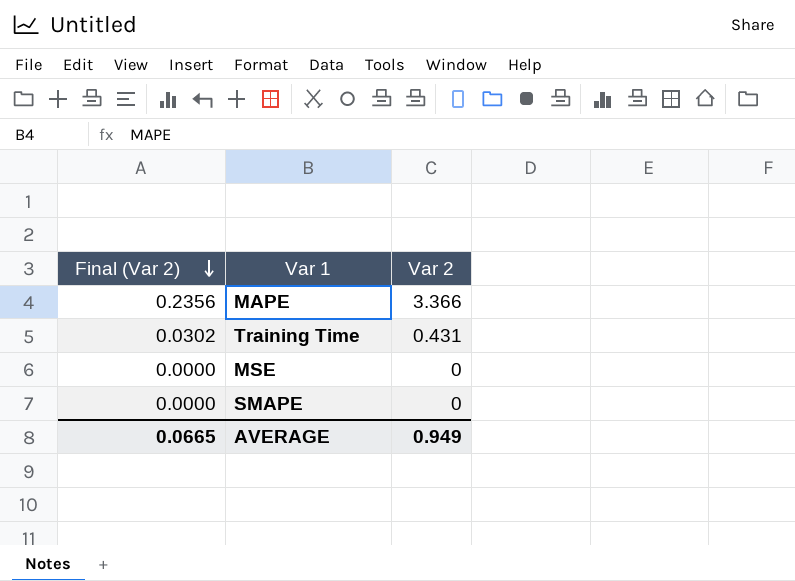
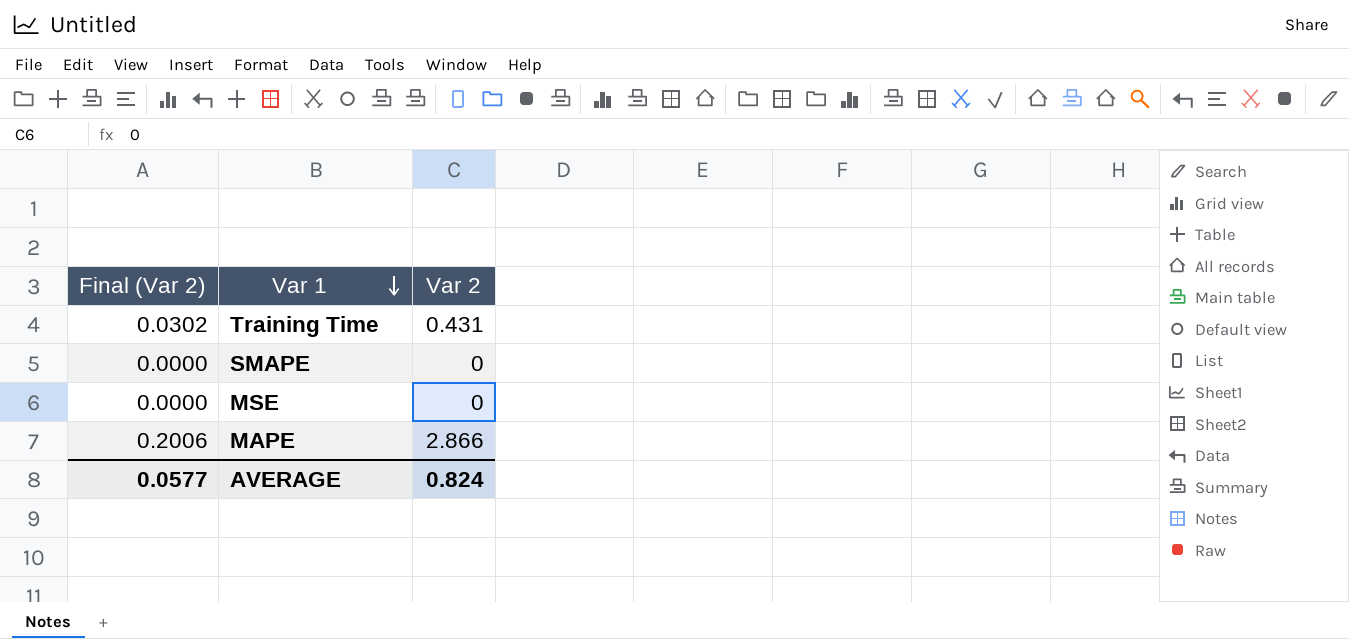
row order: Final (Var 2) descending -> Var 1 descending
MAPE | Final (Var 2): 0.2356 -> 0.2006
MAPE | Var 2: 3.366 -> 2.866
AVERAGE | Final (Var 2): 0.0665 -> 0.0577
AVERAGE | Var 2: 0.949 -> 0.824

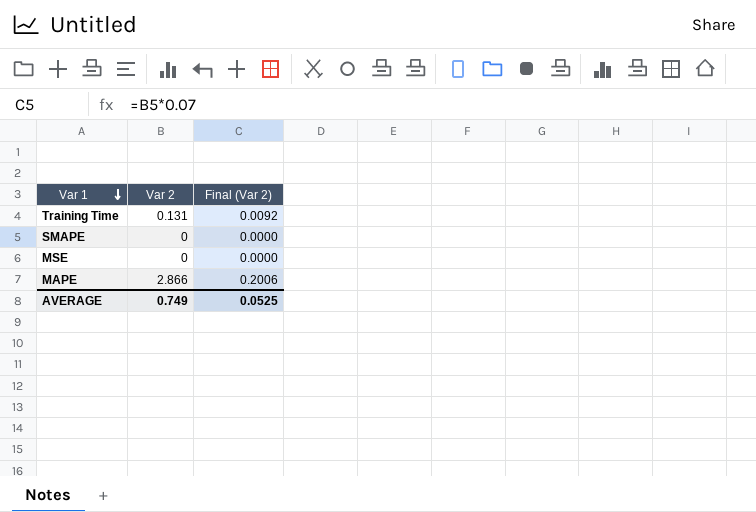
column Final (Var 2) | position: 1 -> 3
Training Time | Var 2: 0.431 -> 0.131
Training Time | Final (Var 2): 0.0302 -> 0.0092
AVERAGE | Var 2: 0.824 -> 0.749
AVERAGE | Final (Var 2): 0.0577 -> 0.0525

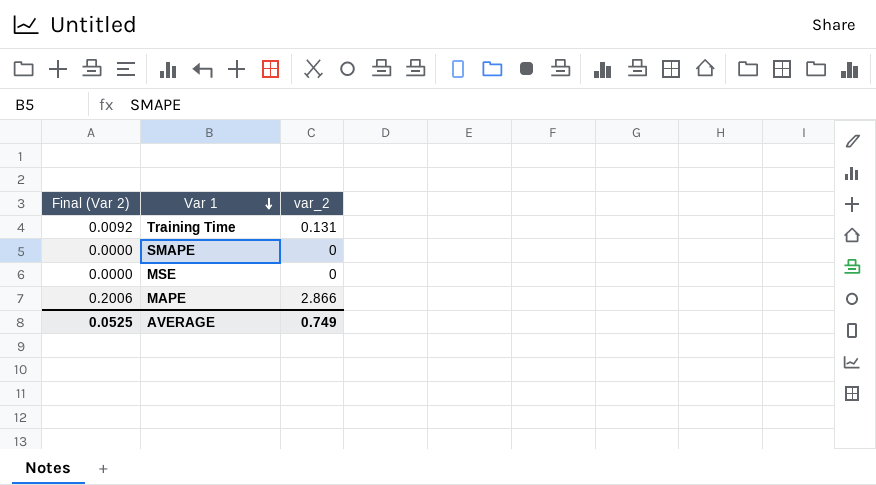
column Final (Var 2) | position: 3 -> 1
column name: Var 2 -> var_2

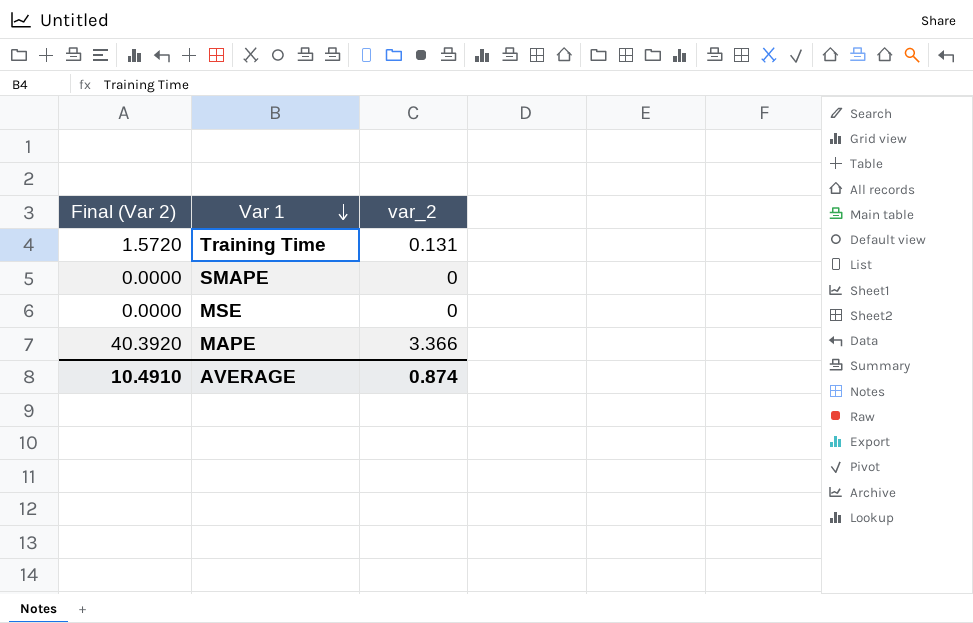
column Final (Var 2) | formula: [var_2] * 0.07 -> [var_2] * 12
MAPE | var_2: 2.866 -> 3.366
AVERAGE | Final (Var 2): 0.0525 -> 10.4910
AVERAGE | var_2: 0.749 -> 0.874

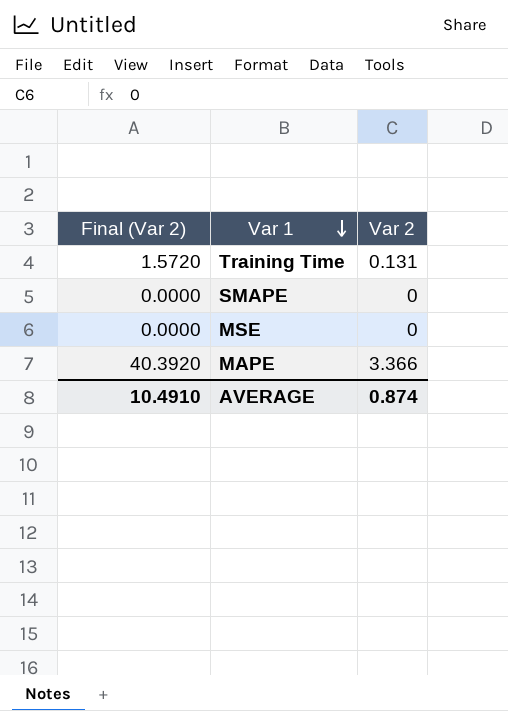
column name: var_2 -> Var 2

